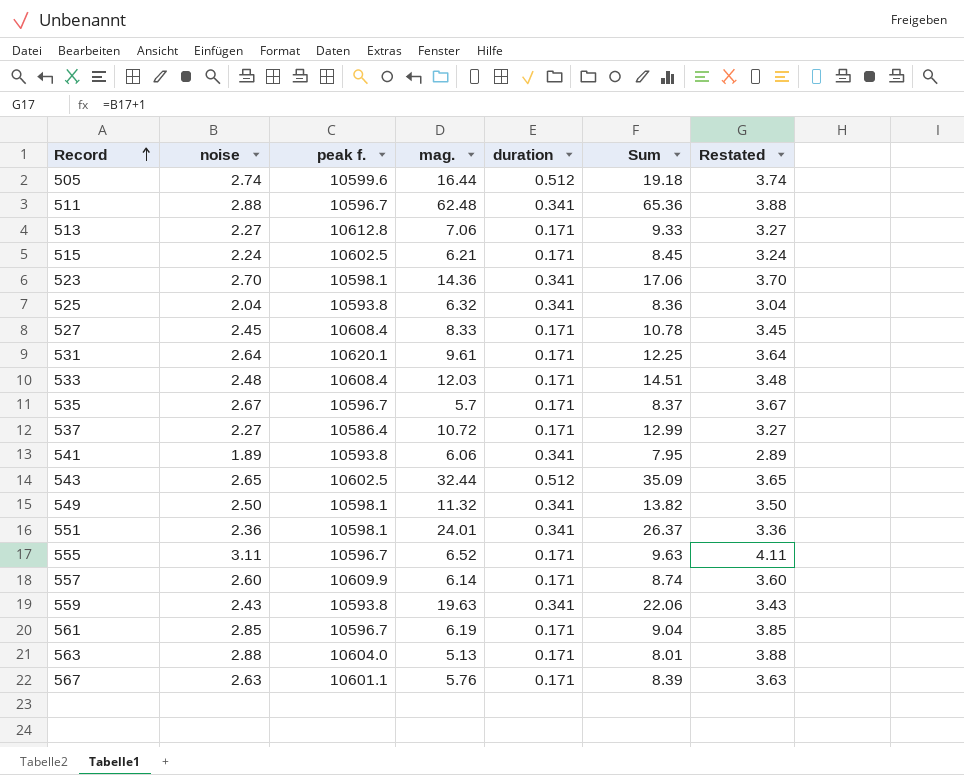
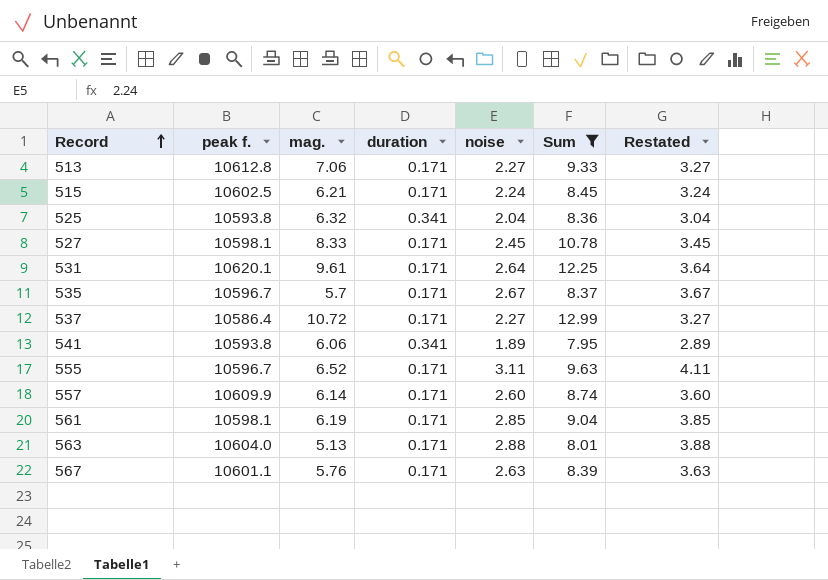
filter: none -> Sum <= 12.99
column noise | position: 2 -> 5
527 | peak f.: 10608.4 -> 10598.1
561 | peak f.: 10596.7 -> 10598.1

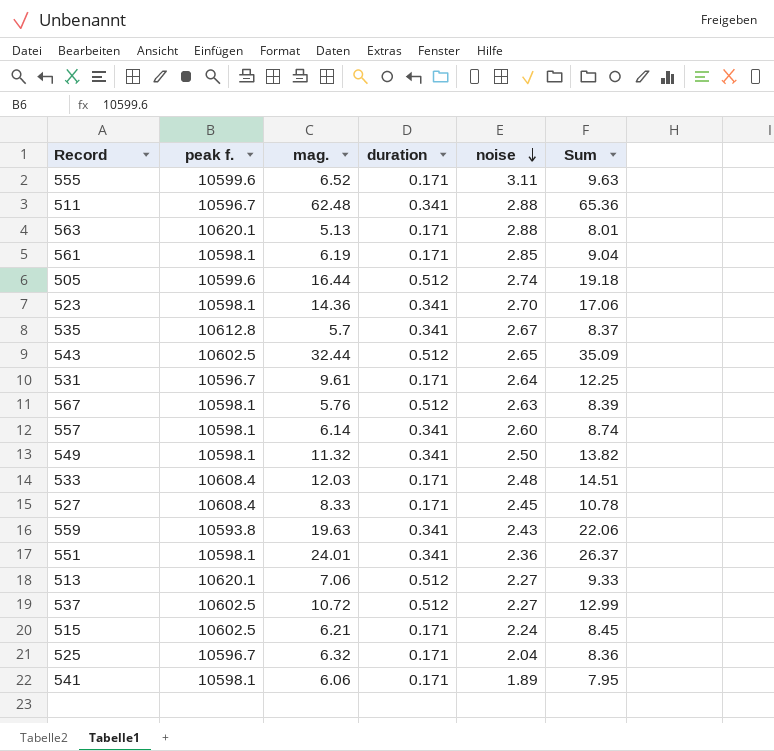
filter: Sum <= 12.99 -> none
row order: Record ascending -> noise descending
column Restated | formula: [noise] + 1 -> none
555 | peak f.: 10596.7 -> 10599.6
563 | peak f.: 10604.0 -> 10620.1
535 | peak f.: 10596.7 -> 10612.8
535 | duration: 0.171 -> 0.341
531 | peak f.: 10620.1 -> 10596.7
567 | peak f.: 10601.1 -> 10598.1
567 | duration: 0.171 -> 0.512
557 | peak f.: 10609.9 -> 10598.1
557 | duration: 0.171 -> 0.341
527 | peak f.: 10598.1 -> 10608.4
513 | peak f.: 10612.8 -> 10620.1
513 | duration: 0.171 -> 0.512
537 | peak f.: 10586.4 -> 10602.5
537 | duration: 0.171 -> 0.512
525 | peak f.: 10593.8 -> 10596.7
525 | duration: 0.341 -> 0.171
541 | peak f.: 10593.8 -> 10598.1
541 | duration: 0.341 -> 0.171

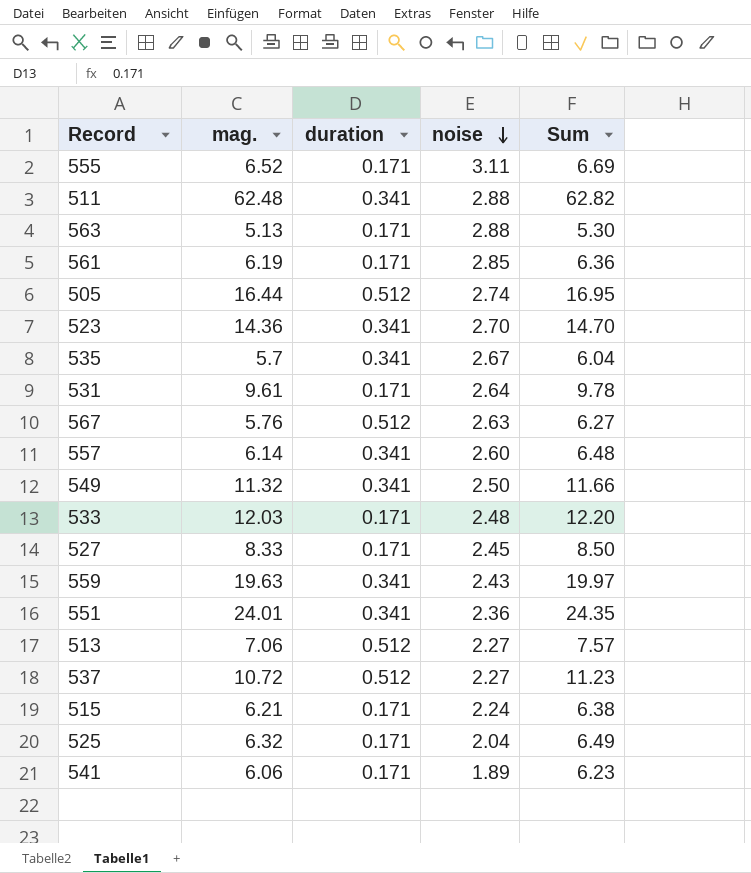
column peak f. | position: 2 -> none
column Sum | formula: [mag.] + [noise] -> [mag.] + [duration]
row 543: 10602.5 | 32.44 | 0.512 | 2.65 | 35.09 -> none

